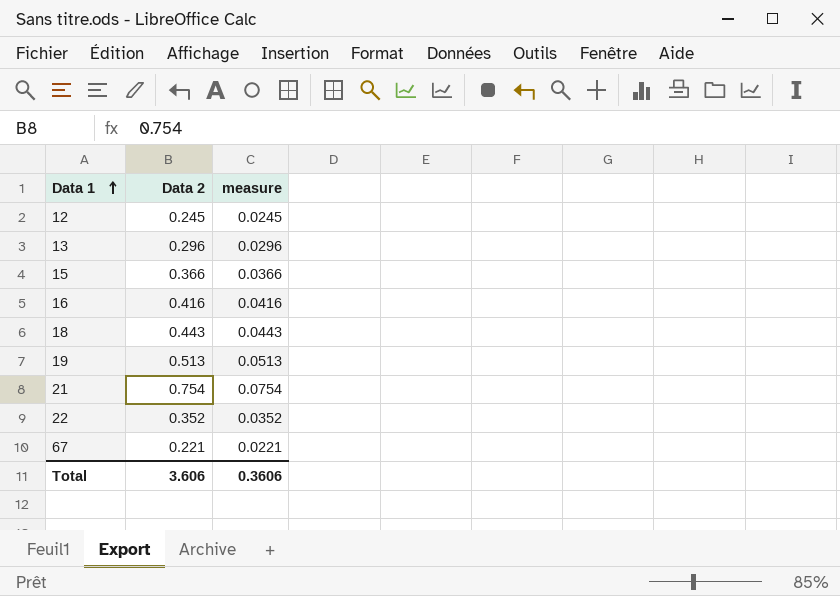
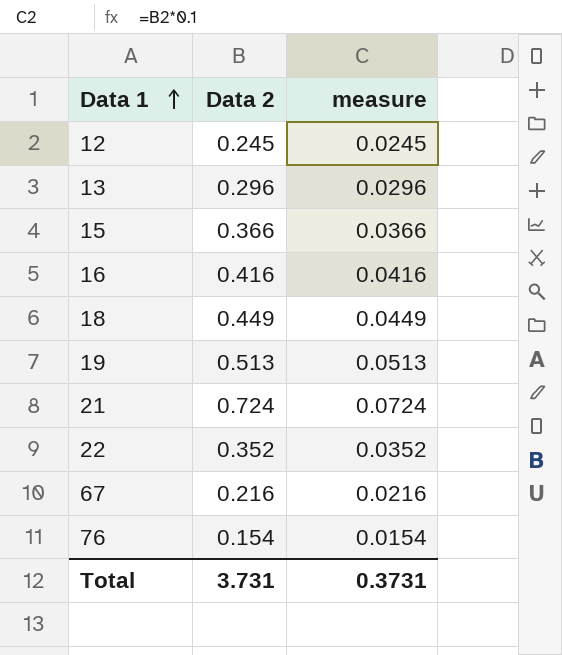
18 | Data 2: 0.443 -> 0.449
18 | measure: 0.0443 -> 0.0449
21 | Data 2: 0.754 -> 0.724
21 | measure: 0.0754 -> 0.0724
67 | Data 2: 0.221 -> 0.216
67 | measure: 0.0221 -> 0.0216
row 76: none -> 0.154 | 0.0154
Total | Data 2: 3.606 -> 3.731
Total | measure: 0.3606 -> 0.3731

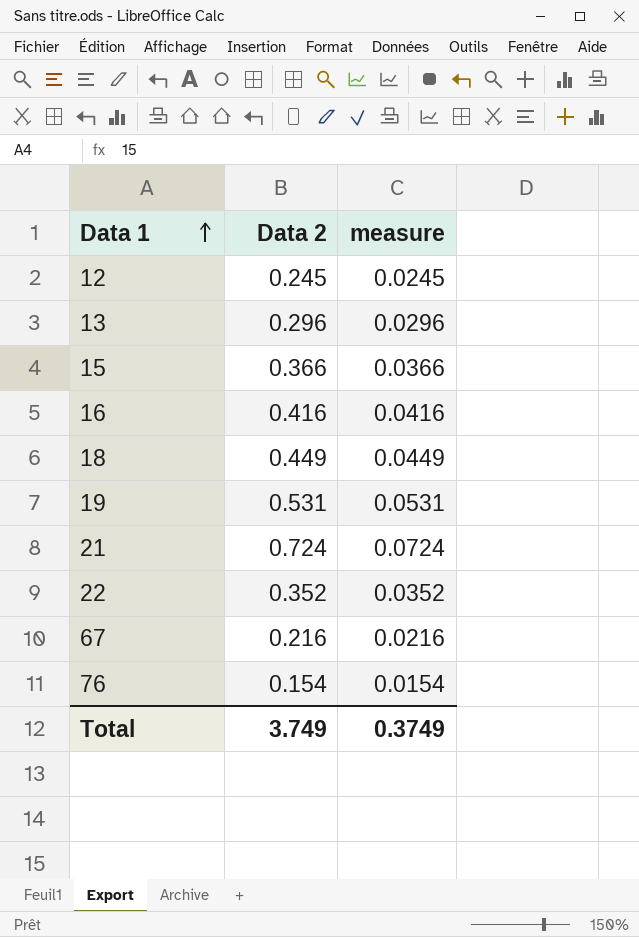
19 | Data 2: 0.513 -> 0.531
19 | measure: 0.0513 -> 0.0531
Total | Data 2: 3.731 -> 3.749
Total | measure: 0.3731 -> 0.3749

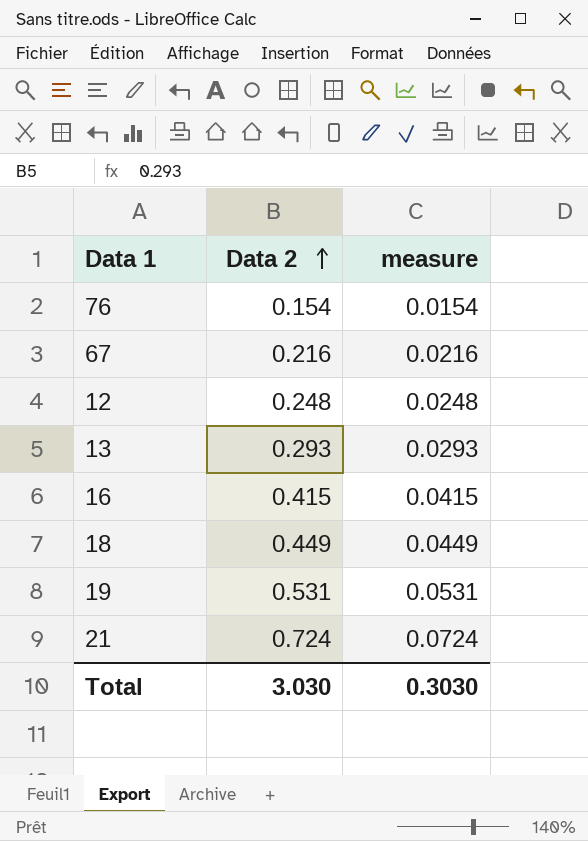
row order: Data 1 ascending -> Data 2 ascending
row 15: 0.366 | 0.0366 -> none
row 22: 0.352 | 0.0352 -> none
12 | Data 2: 0.245 -> 0.248
12 | measure: 0.0245 -> 0.0248
13 | Data 2: 0.296 -> 0.293
13 | measure: 0.0296 -> 0.0293
16 | Data 2: 0.416 -> 0.415
16 | measure: 0.0416 -> 0.0415
Total | Data 2: 3.749 -> 3.030
Total | measure: 0.3749 -> 0.3030

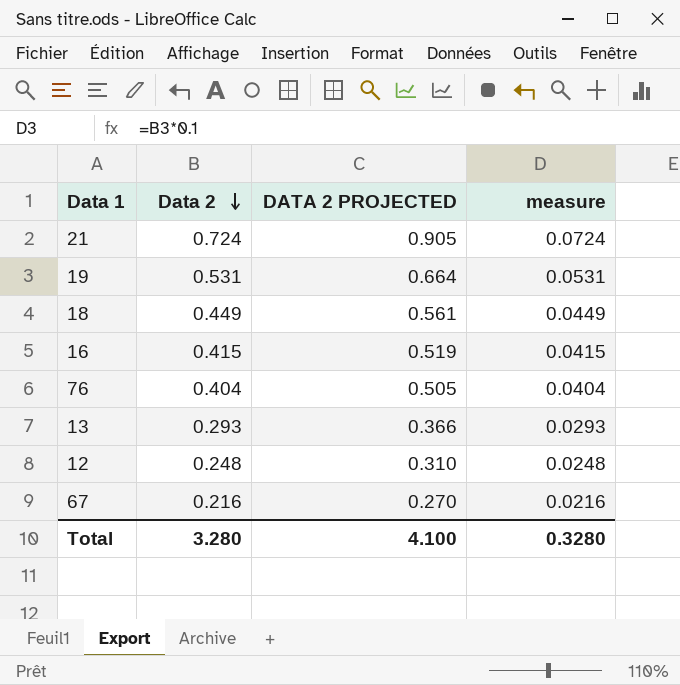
row order: Data 2 ascending -> Data 2 descending
column DATA 2 PROJECTED | formula: none -> [Data 2] * 1.25
76 | Data 2: 0.154 -> 0.404
76 | measure: 0.0154 -> 0.0404
Total | Data 2: 3.030 -> 3.280
Total | measure: 0.3030 -> 0.3280

